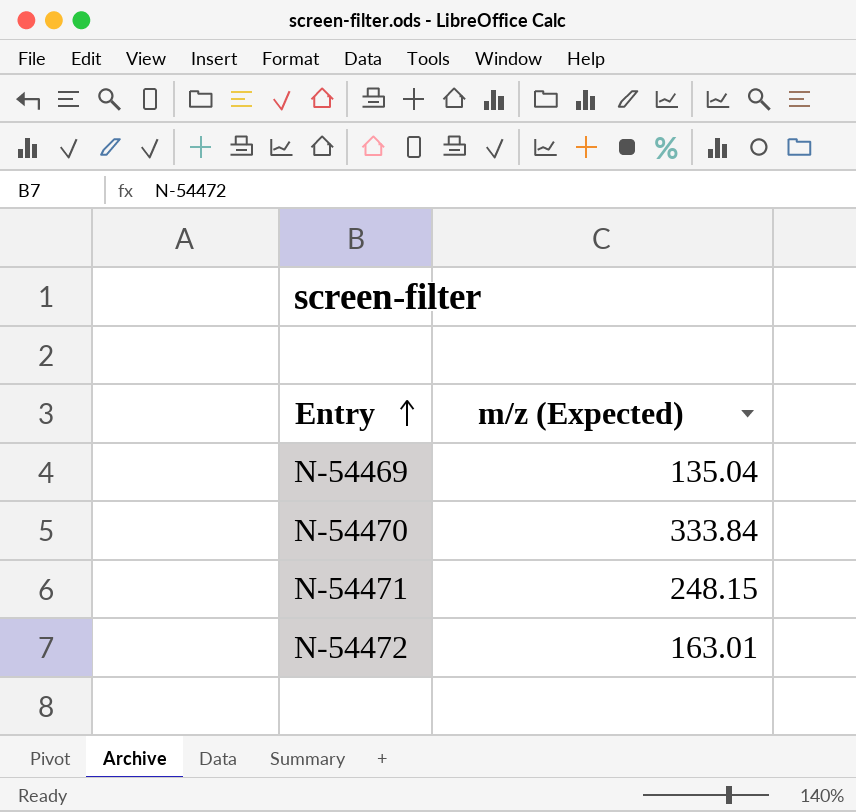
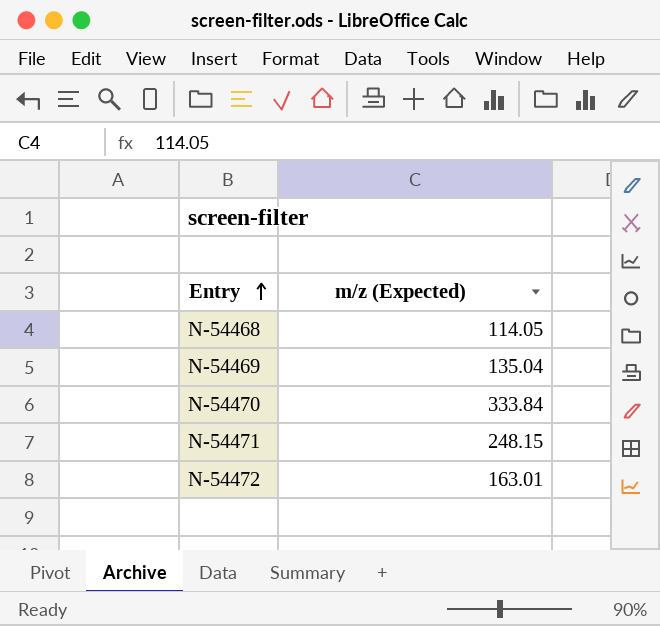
row N-54468: none -> 114.05

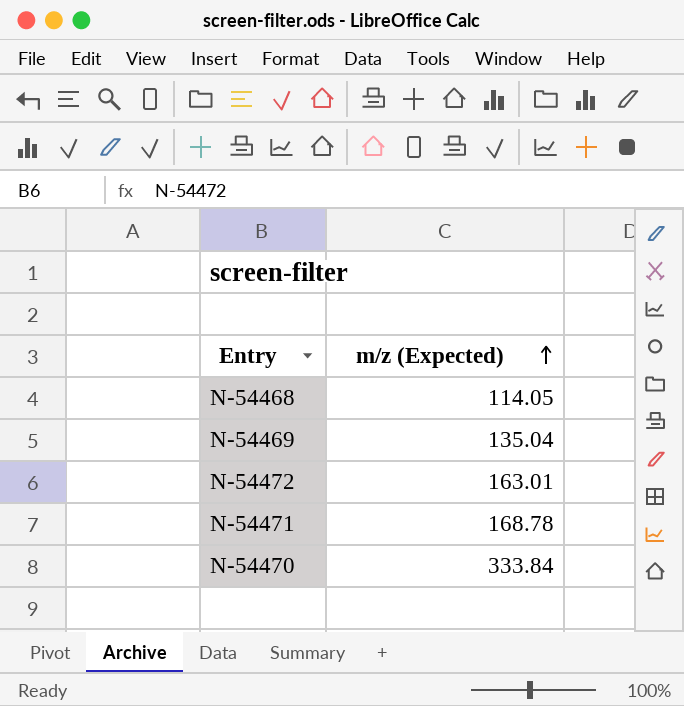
row order: Entry ascending -> m/z (Expected) ascending
N-54471 | m/z (Expected): 248.15 -> 168.78

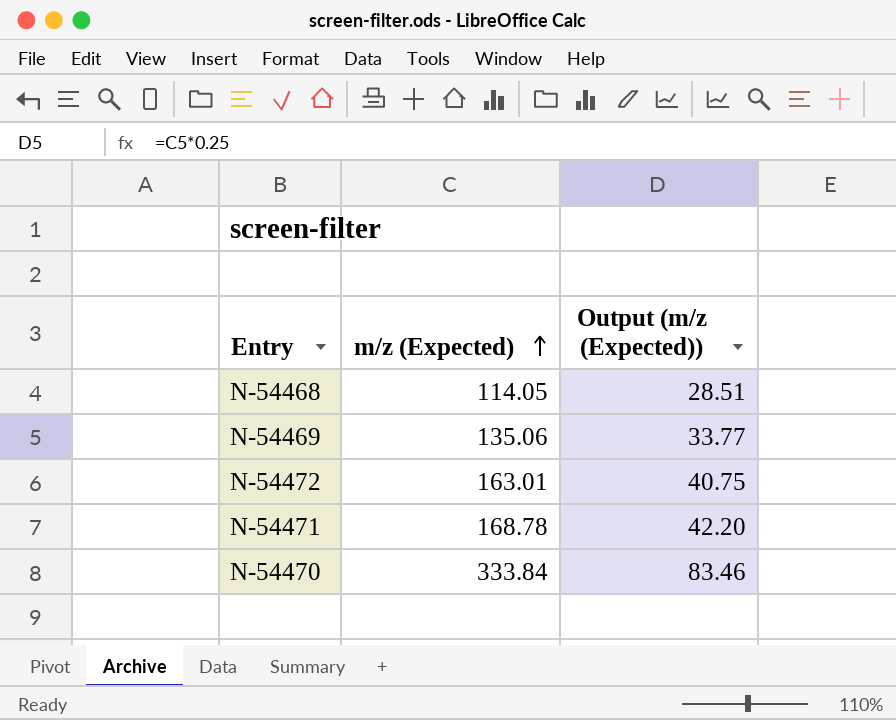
column Output (m/z (Expected)) | formula: none -> [m/z (Expected)] * 0.25
N-54469 | m/z (Expected): 135.04 -> 135.06

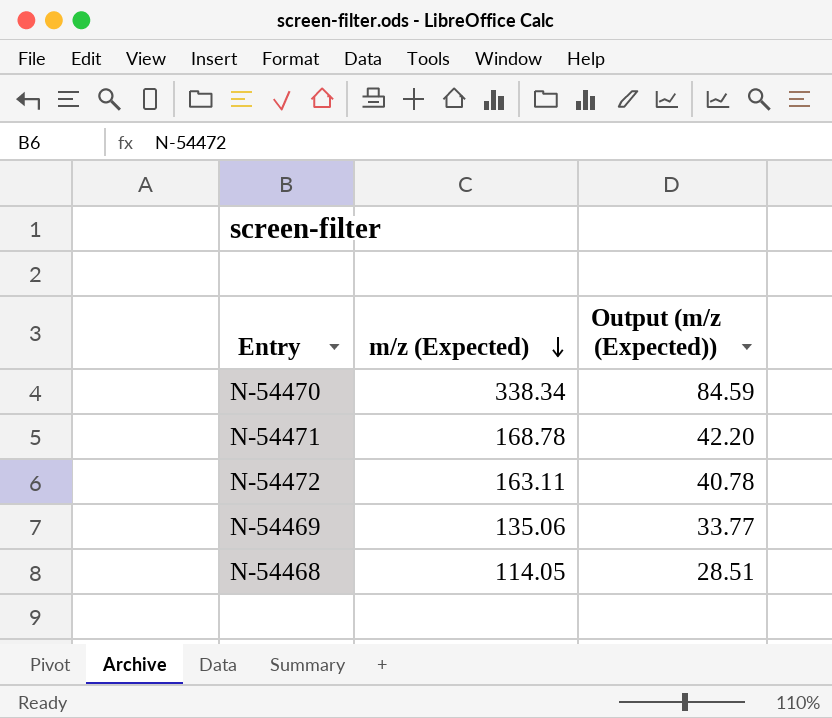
row order: m/z (Expected) ascending -> m/z (Expected) descending
N-54470 | m/z (Expected): 333.84 -> 338.34
N-54470 | Output (m/z (Expected)): 83.46 -> 84.59
N-54472 | m/z (Expected): 163.01 -> 163.11
N-54472 | Output (m/z (Expected)): 40.75 -> 40.78

